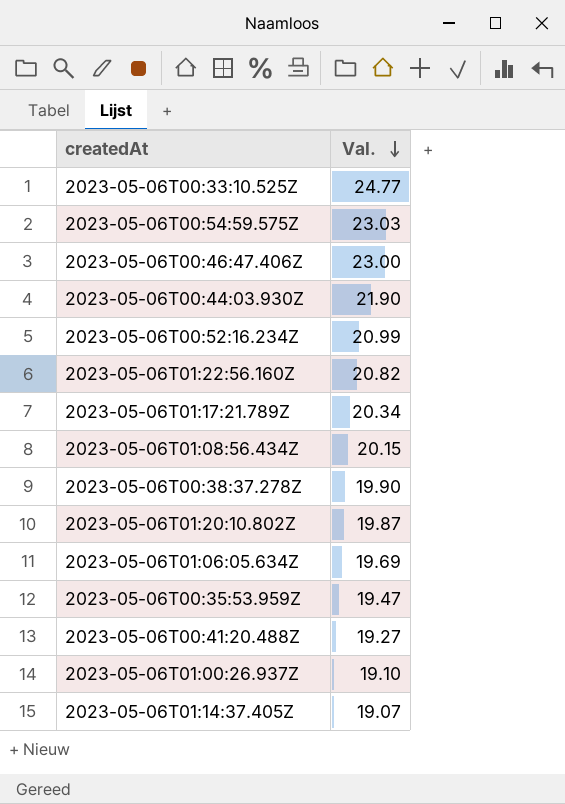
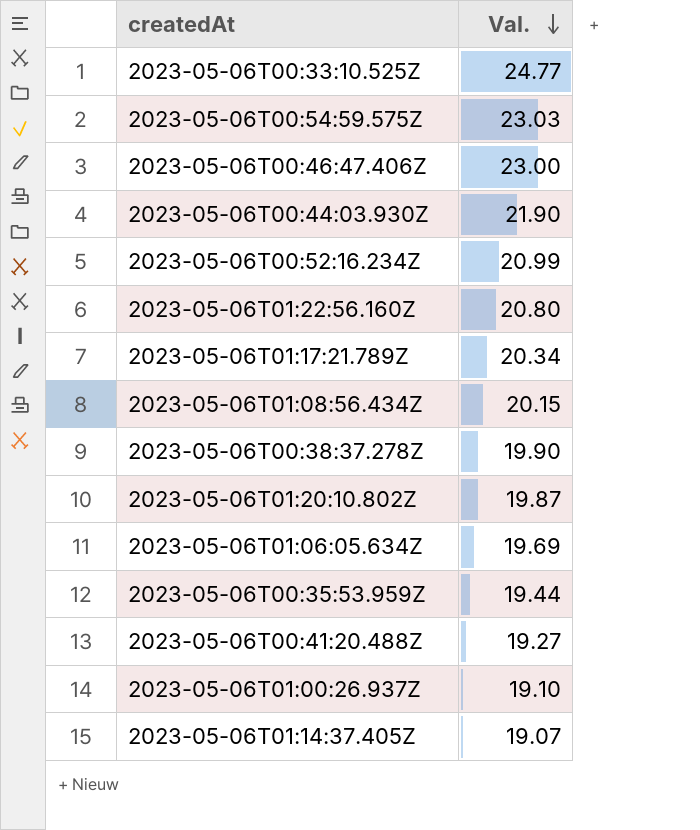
2023-05-06T01:22:56.160Z | Val.: 20.82 -> 20.80
2023-05-06T00:35:53.959Z | Val.: 19.47 -> 19.44

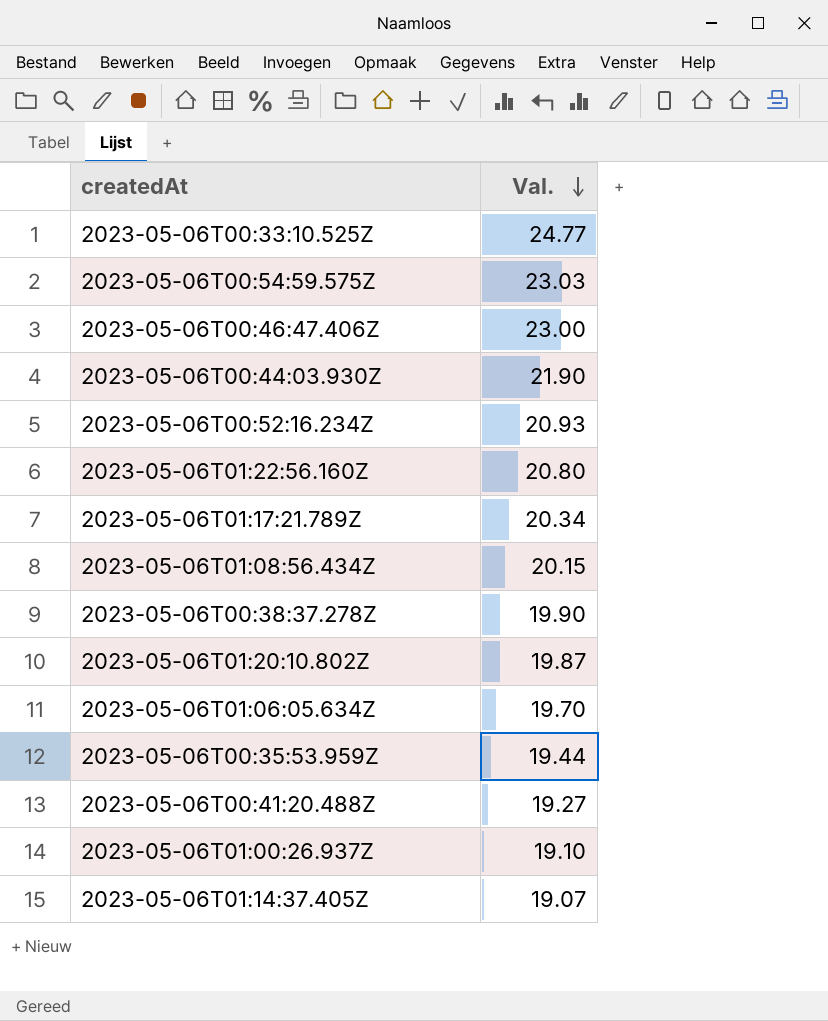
2023-05-06T00:52:16.234Z | Val.: 20.99 -> 20.93
2023-05-06T01:06:05.634Z | Val.: 19.69 -> 19.70

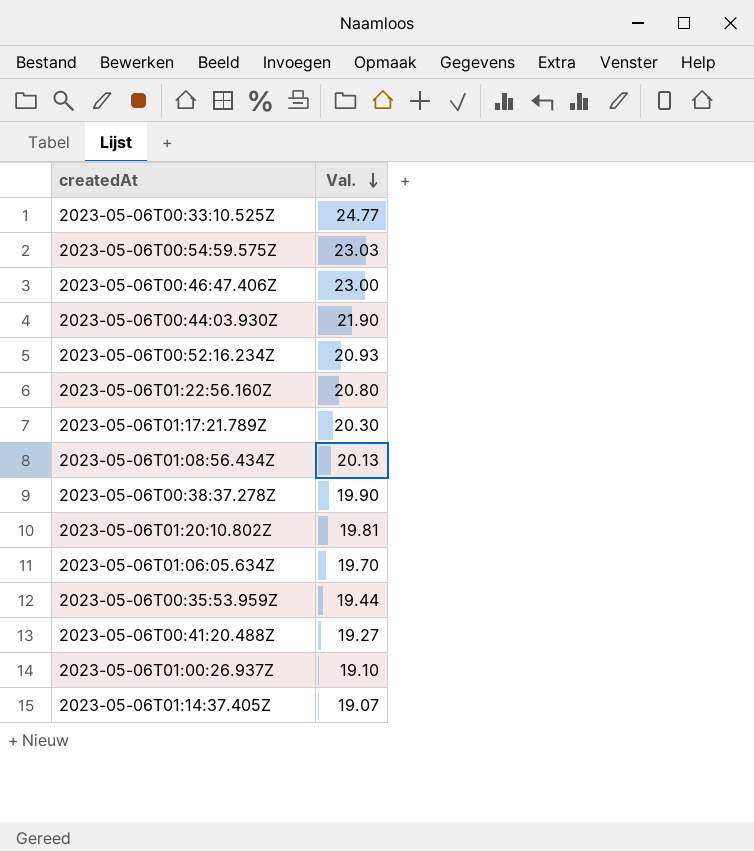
2023-05-06T01:17:21.789Z | Val.: 20.34 -> 20.30
2023-05-06T01:08:56.434Z | Val.: 20.15 -> 20.13
2023-05-06T01:20:10.802Z | Val.: 19.87 -> 19.81

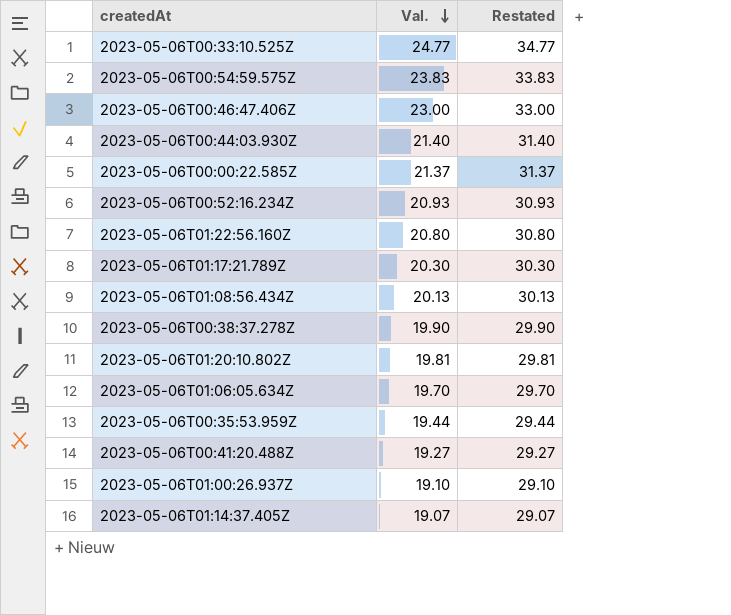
column Restated | formula: none -> [Val.] + 10
2023-05-06T00:54:59.575Z | Val.: 23.03 -> 23.83
2023-05-06T00:44:03.930Z | Val.: 21.90 -> 21.40
row 2023-05-06T00:00:22.585Z: none -> 21.37 | 31.37

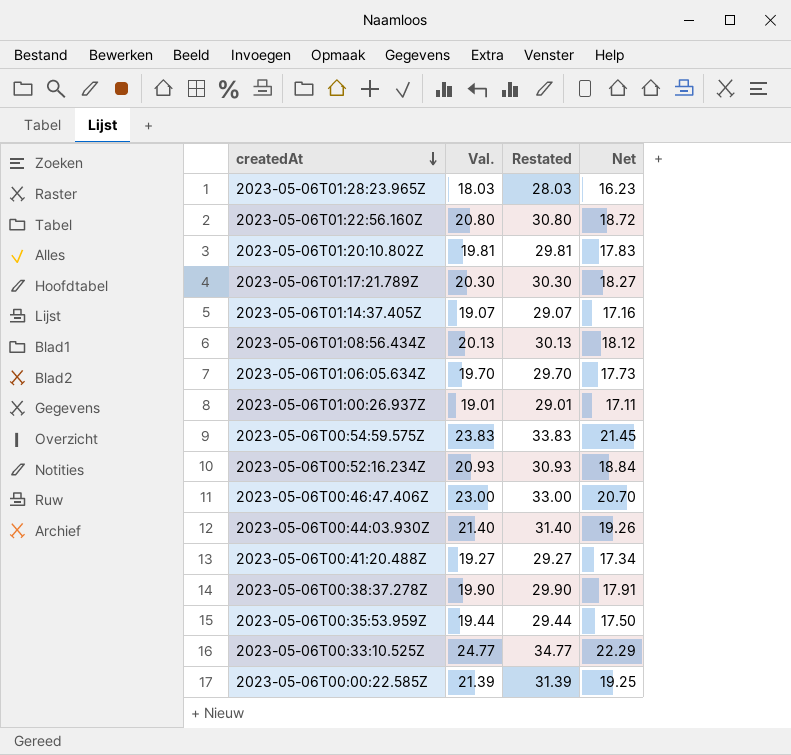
row order: Val. descending -> createdAt descending
column Net | formula: none -> [Val.] * 0.9
row 2023-05-06T01:28:23.965Z: none -> 18.03 | 28.03 | 16.23
2023-05-06T01:00:26.937Z | Val.: 19.10 -> 19.01
2023-05-06T01:00:26.937Z | Restated: 29.10 -> 29.01
2023-05-06T00:00:22.585Z | Val.: 21.37 -> 21.39
2023-05-06T00:00:22.585Z | Restated: 31.37 -> 31.39

